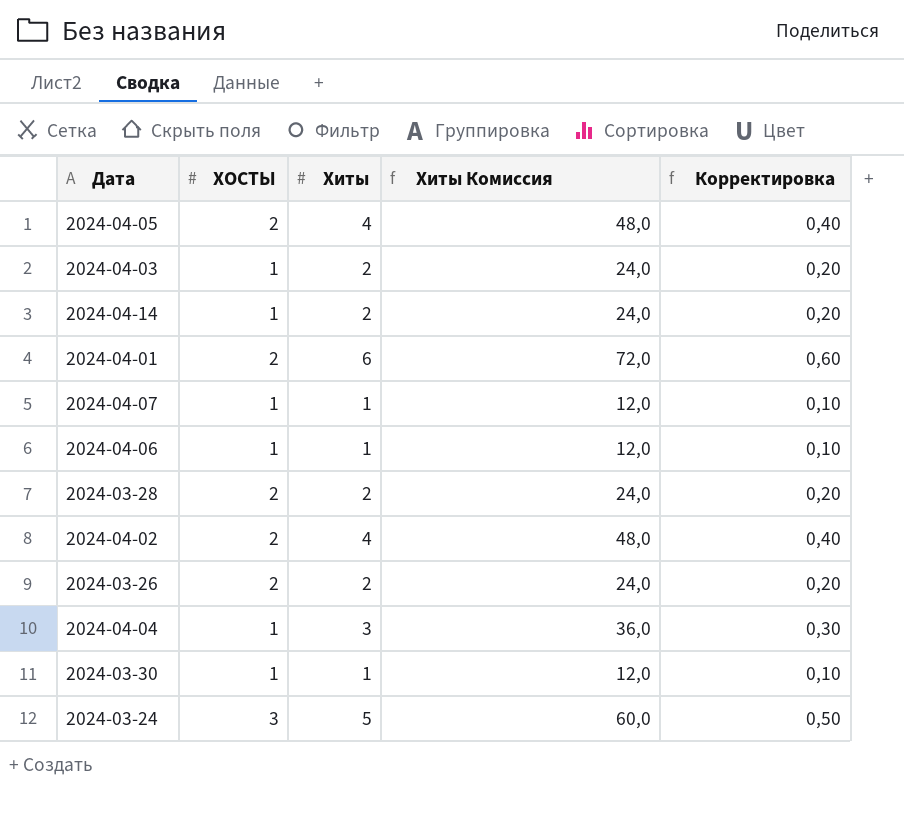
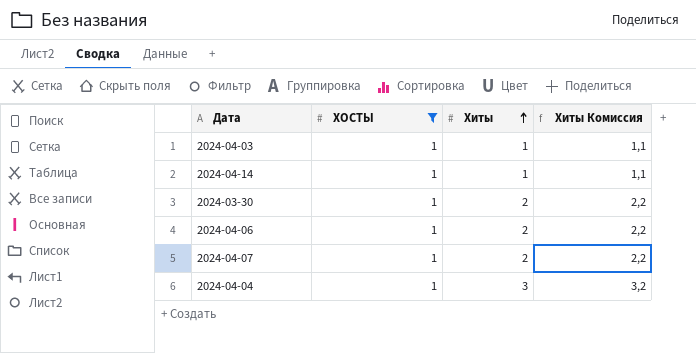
filter: none -> ХОСТЫ = 1
row order: none -> Хиты ascending
column Корректировка | formula: [Хиты] * 0,1 -> none
column Хиты Комиссия | formula: [Хиты] * 12 -> [Хиты] * 1,08
2024-04-03 | Хиты: 2 -> 1
2024-04-14 | Хиты: 2 -> 1
2024-03-30 | Хиты: 1 -> 2
2024-04-06 | Хиты: 1 -> 2
2024-04-07 | Хиты: 1 -> 2

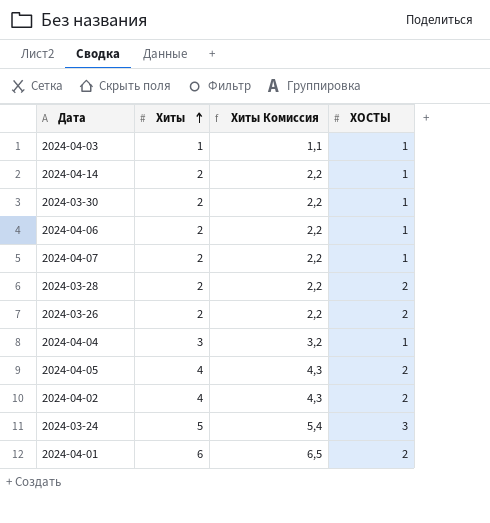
filter: ХОСТЫ = 1 -> none
column ХОСТЫ | position: 2 -> 4
2024-04-14 | Хиты: 1 -> 2
2024-04-14 | Хиты Комиссия: 1,1 -> 2,2

